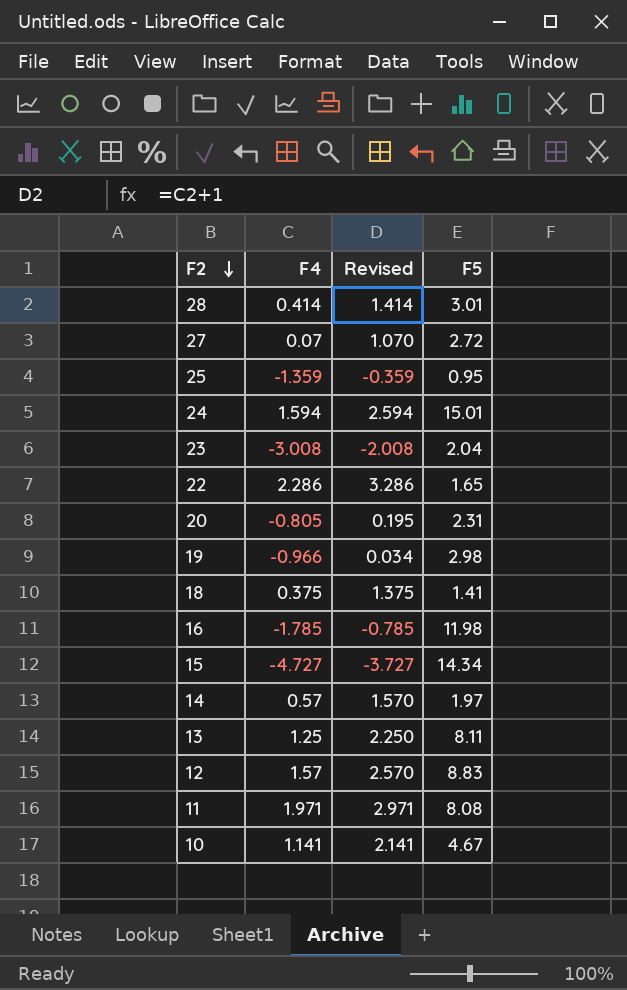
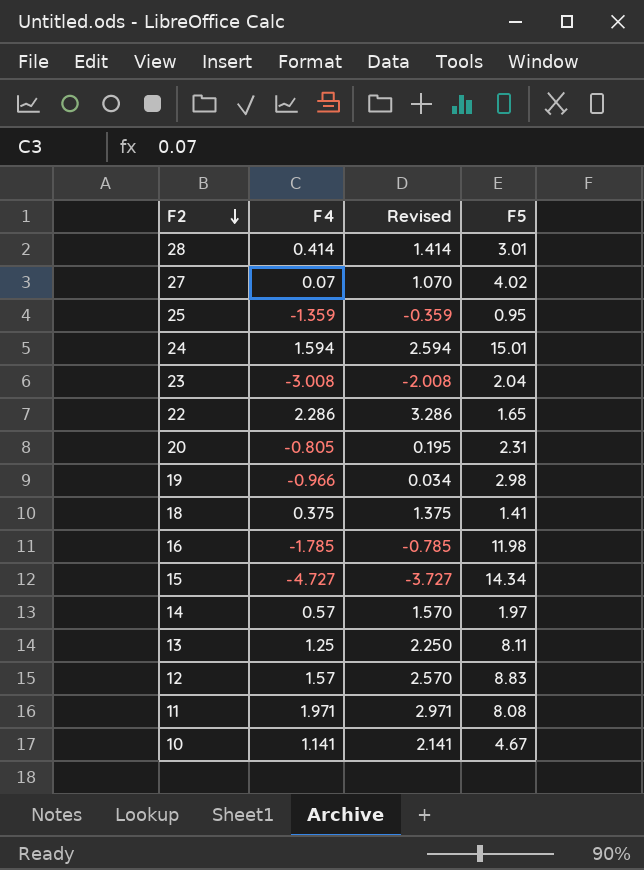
27 | F5: 2.72 -> 4.02

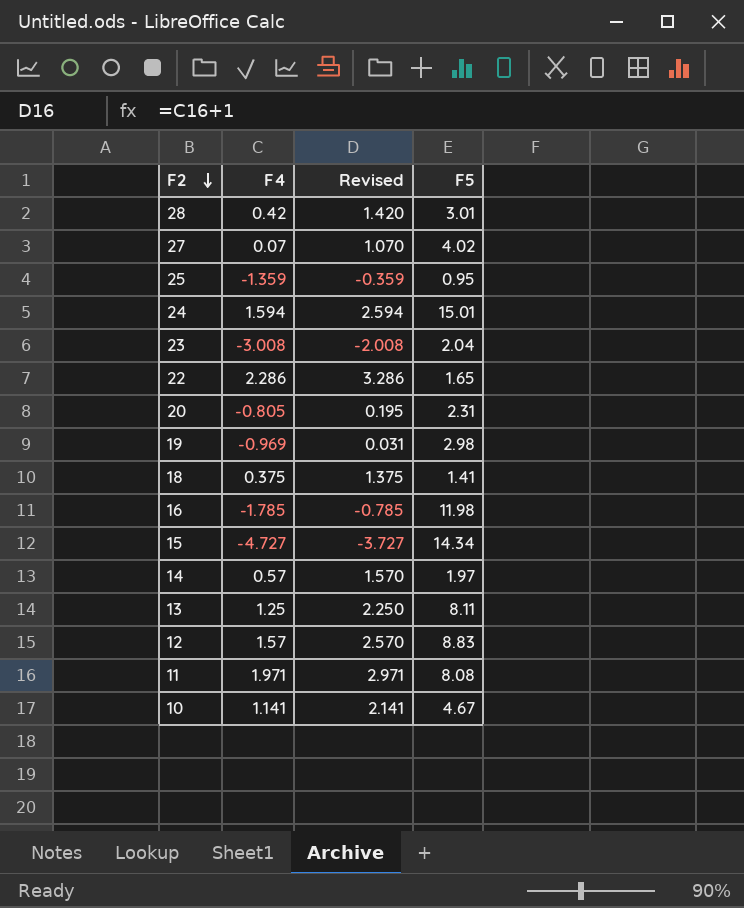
28 | F4: 0.414 -> 0.42
28 | Revised: 1.414 -> 1.420
19 | F4: -0.966 -> -0.969
19 | Revised: 0.034 -> 0.031

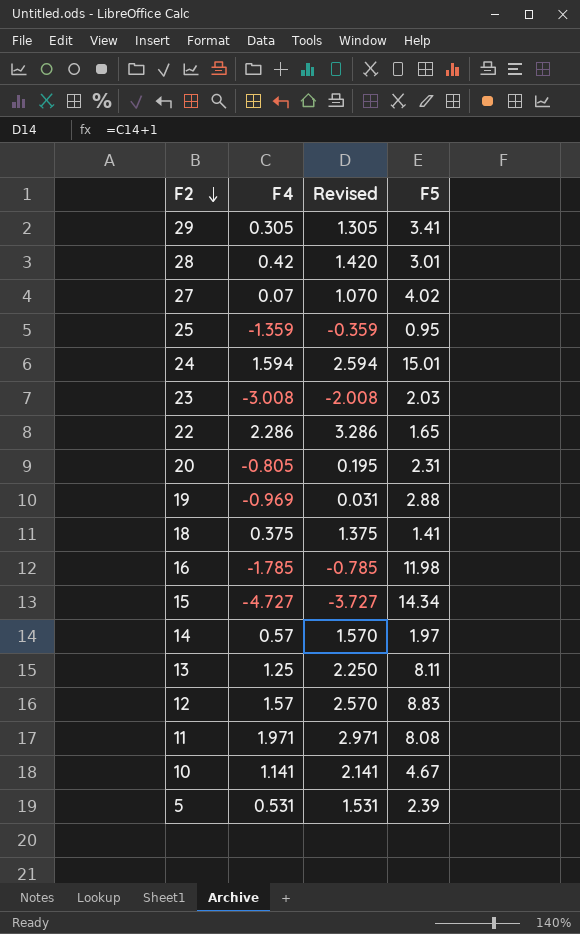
row 29: none -> 0.305 | 1.305 | 3.41
23 | F5: 2.04 -> 2.03
19 | F5: 2.98 -> 2.88
row 5: none -> 0.531 | 1.531 | 2.39

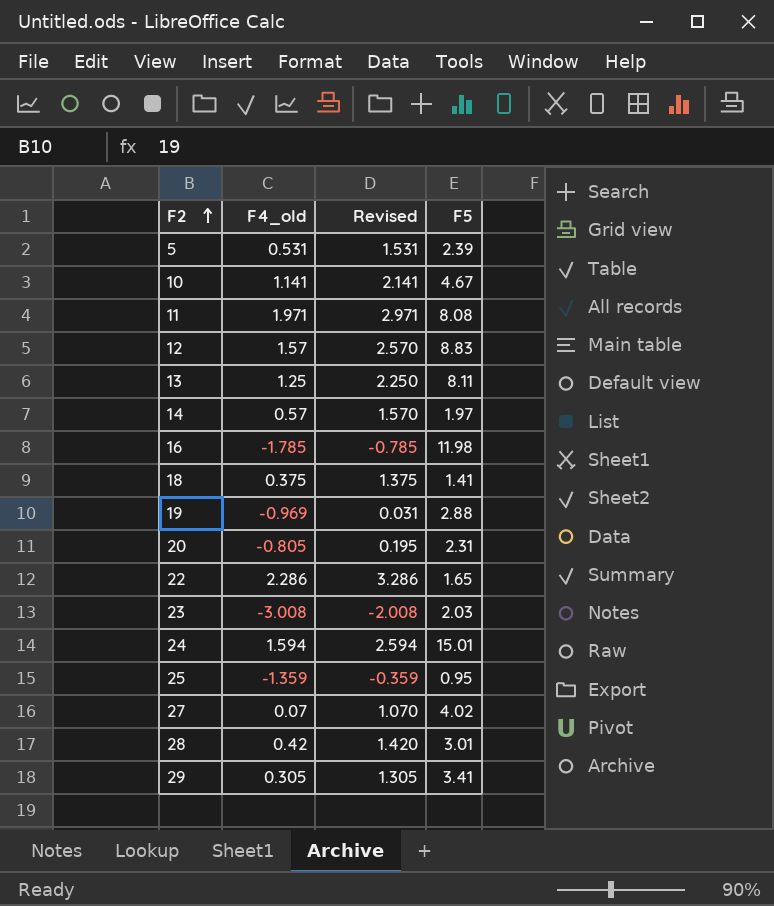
row order: F2 descending -> F2 ascending
column name: F4 -> F4_old
row 15: -4.727 | -3.727 | 14.34 -> none

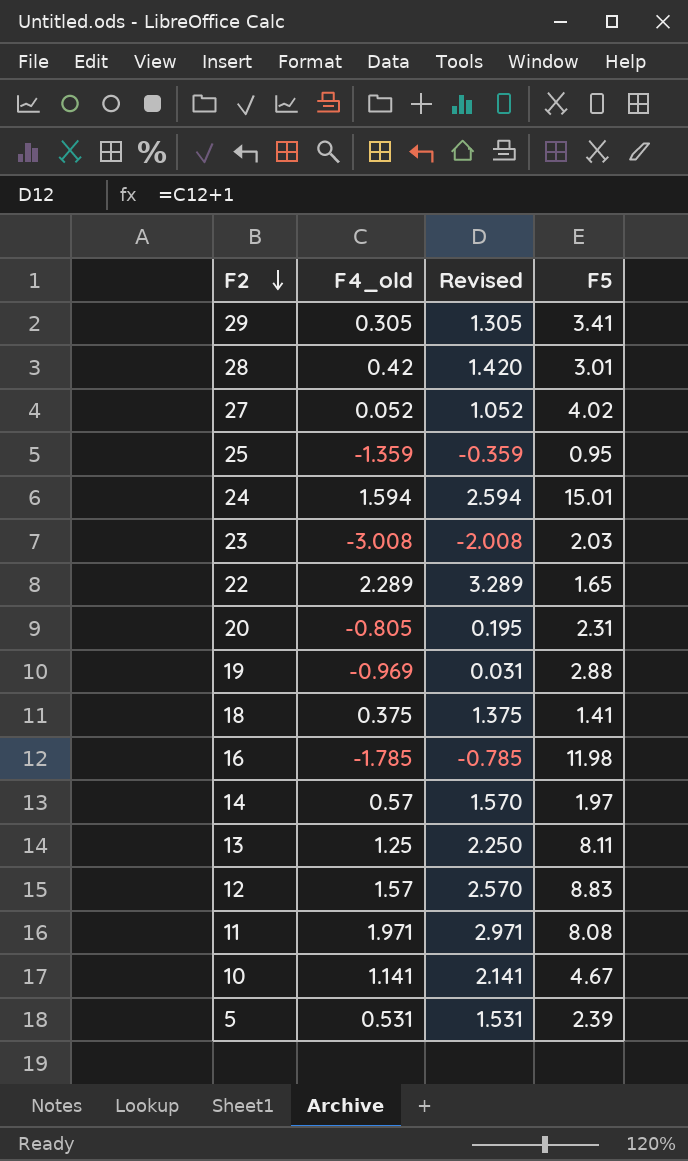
row order: F2 ascending -> F2 descending
27 | F4_old: 0.07 -> 0.052
27 | Revised: 1.070 -> 1.052
22 | F4_old: 2.286 -> 2.289
22 | Revised: 3.286 -> 3.289

